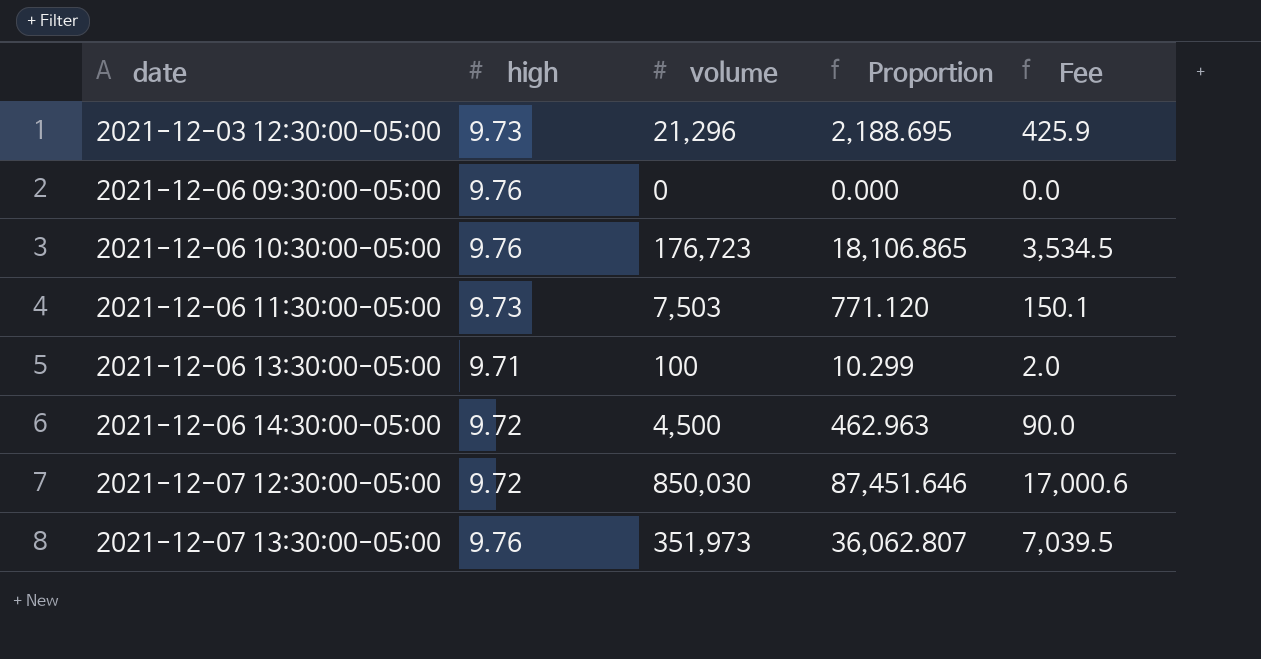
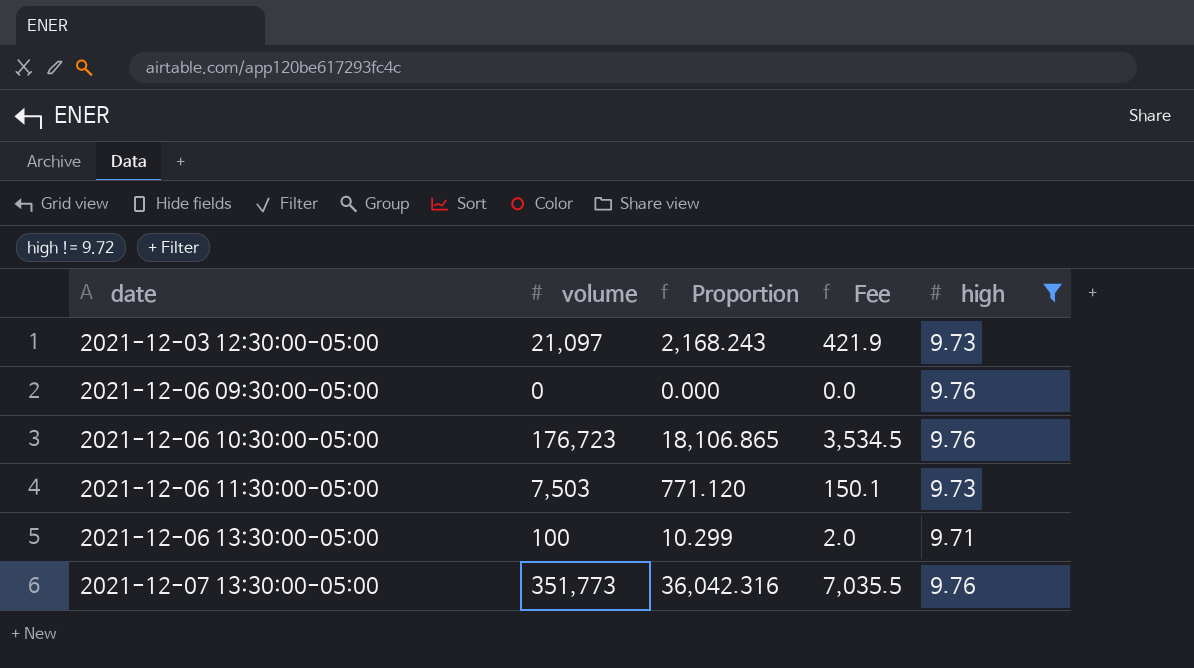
filter: none -> high != 9.72
column high | position: 2 -> 5
2021-12-03 12:30:00-05:00 | volume: 21,296 -> 21,097
2021-12-03 12:30:00-05:00 | Proportion: 2,188.695 -> 2,168.243
2021-12-03 12:30:00-05:00 | Fee: 425.9 -> 421.9
2021-12-07 13:30:00-05:00 | volume: 351,973 -> 351,773
2021-12-07 13:30:00-05:00 | Proportion: 36,062.807 -> 36,042.316
2021-12-07 13:30:00-05:00 | Fee: 7,039.5 -> 7,035.5

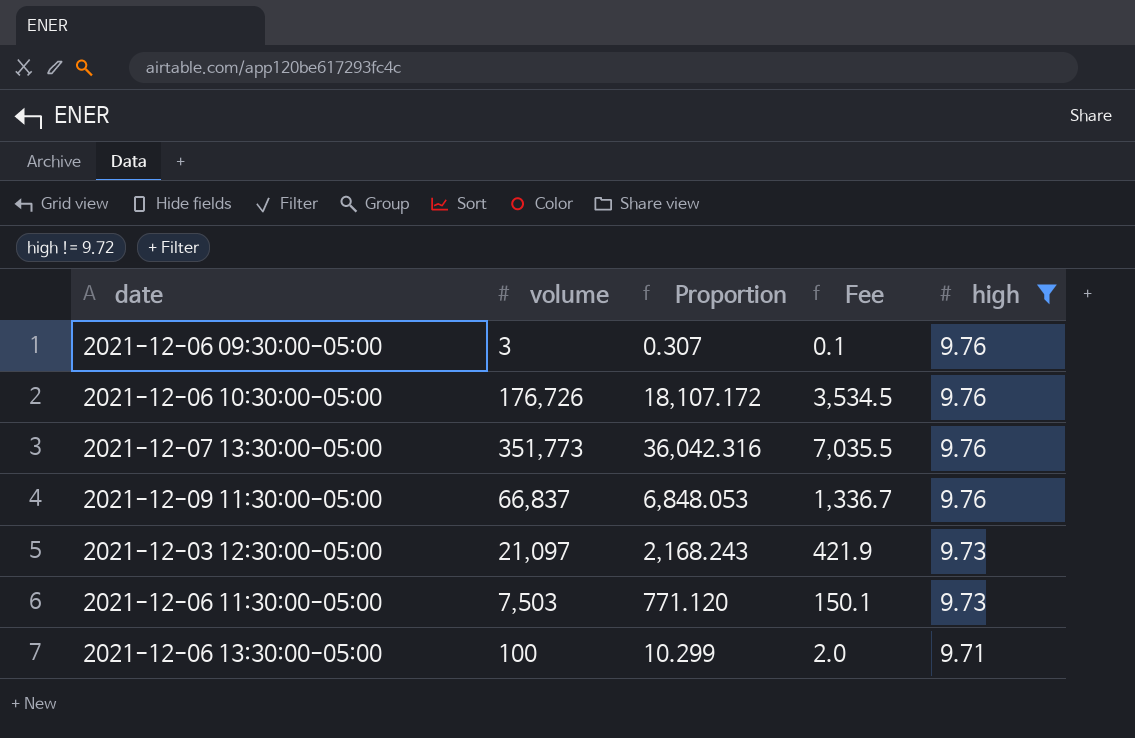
row order: date ascending -> high descending
2021-12-06 09:30:00-05:00 | volume: 0 -> 3
2021-12-06 09:30:00-05:00 | Proportion: 0.000 -> 0.307
2021-12-06 09:30:00-05:00 | Fee: 0.0 -> 0.1
2021-12-06 10:30:00-05:00 | volume: 176,723 -> 176,726
2021-12-06 10:30:00-05:00 | Proportion: 18,106.865 -> 18,107.172
row 2021-12-09 11:30:00-05:00: none -> 66,837 | 6,848.053 | 1,336.7 | 9.76

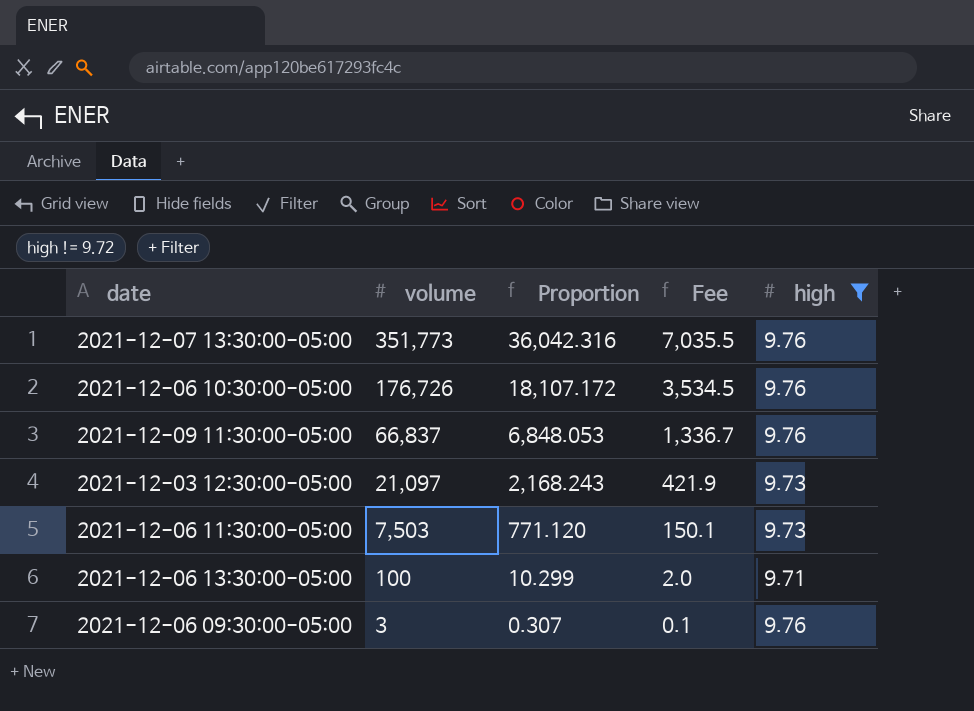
row order: high descending -> volume descending

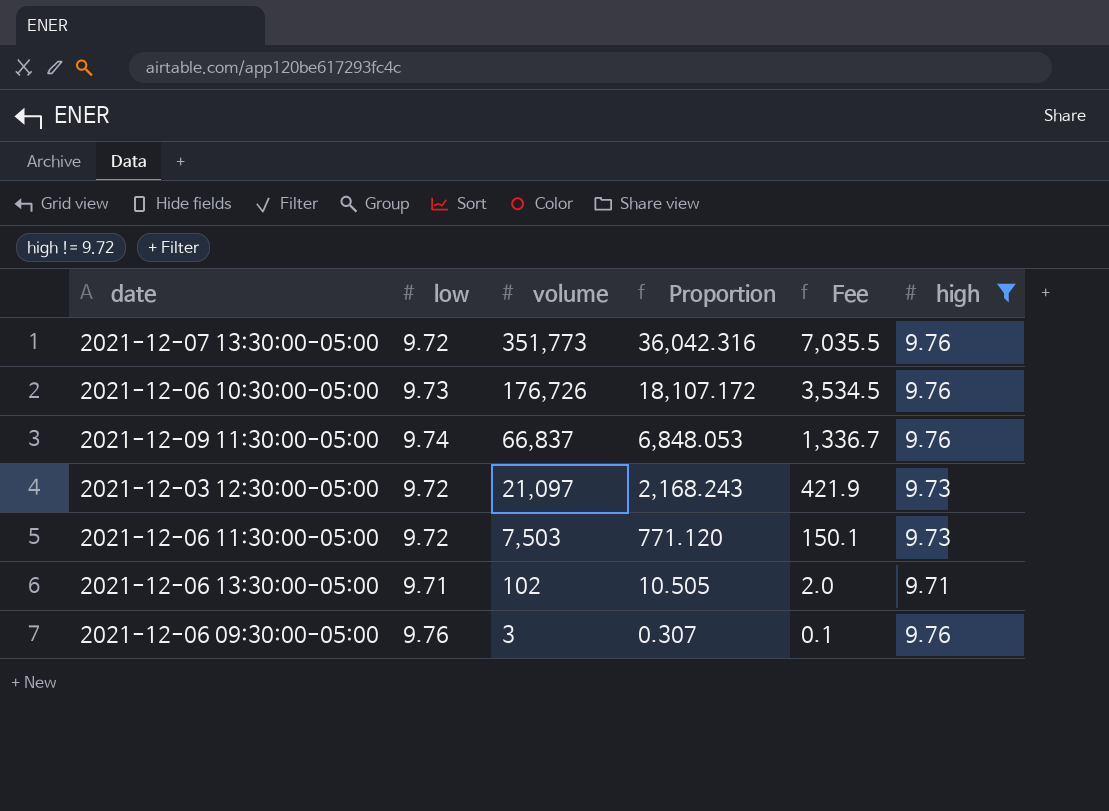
column low | position: none -> 2
2021-12-06 13:30:00-05:00 | volume: 100 -> 102
2021-12-06 13:30:00-05:00 | Proportion: 10.299 -> 10.505

